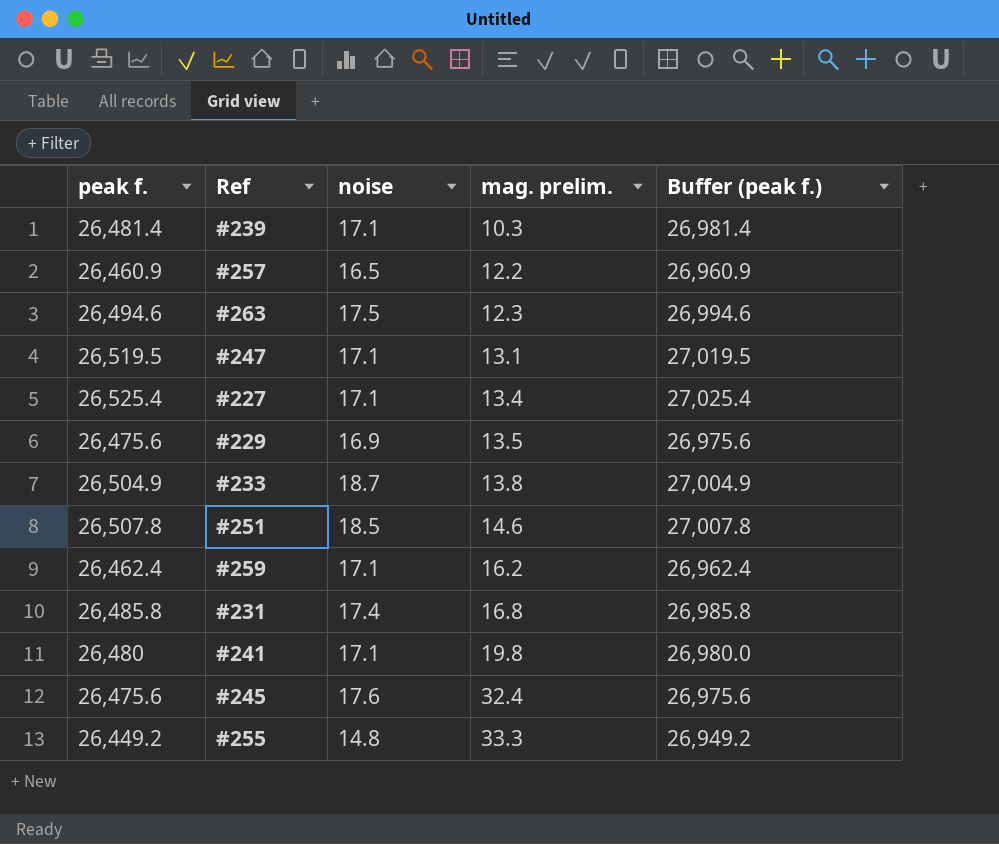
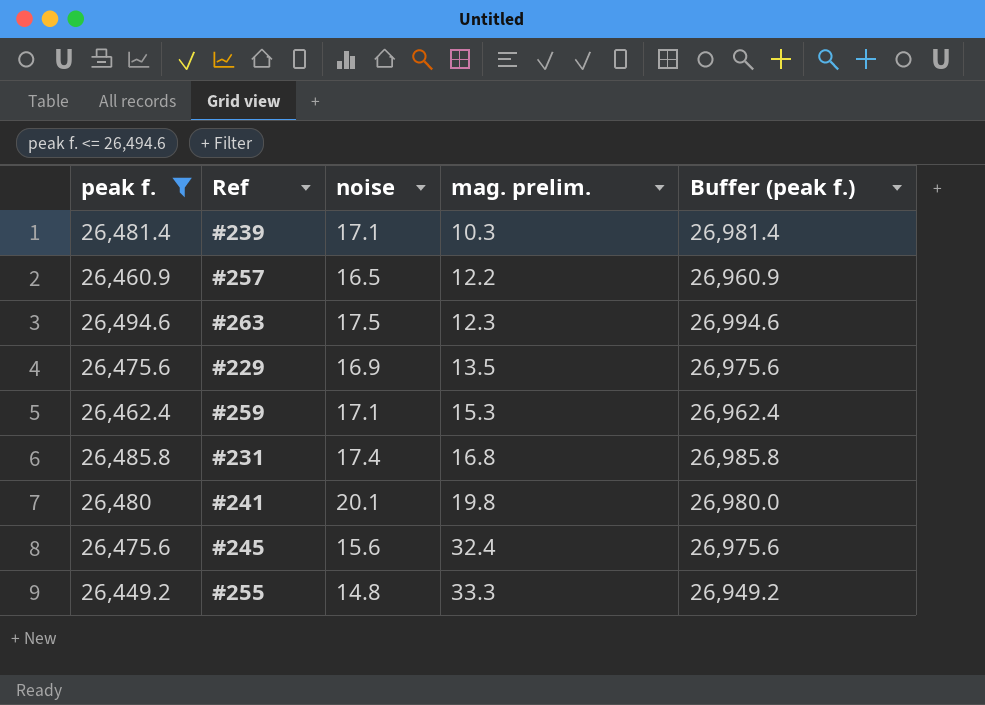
filter: none -> peak f. <= 26,494.6
#259 | mag. prelim.: 16.2 -> 15.3
#241 | noise: 17.1 -> 20.1
#245 | noise: 17.6 -> 15.6

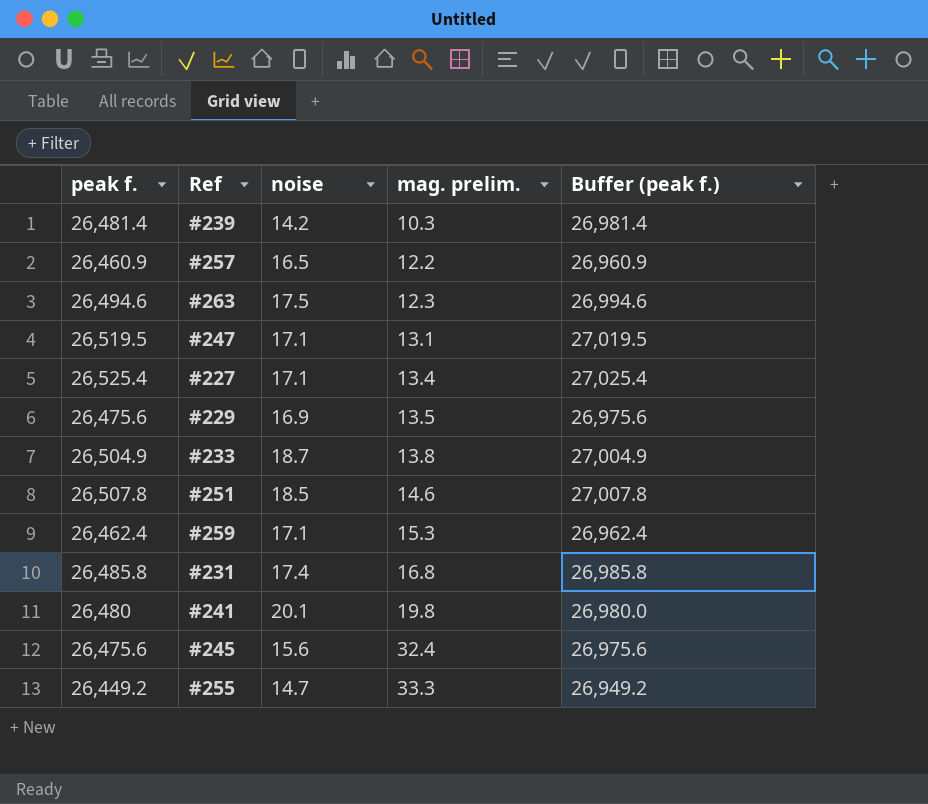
filter: peak f. <= 26,494.6 -> none
#239 | noise: 17.1 -> 14.2
#255 | noise: 14.8 -> 14.7

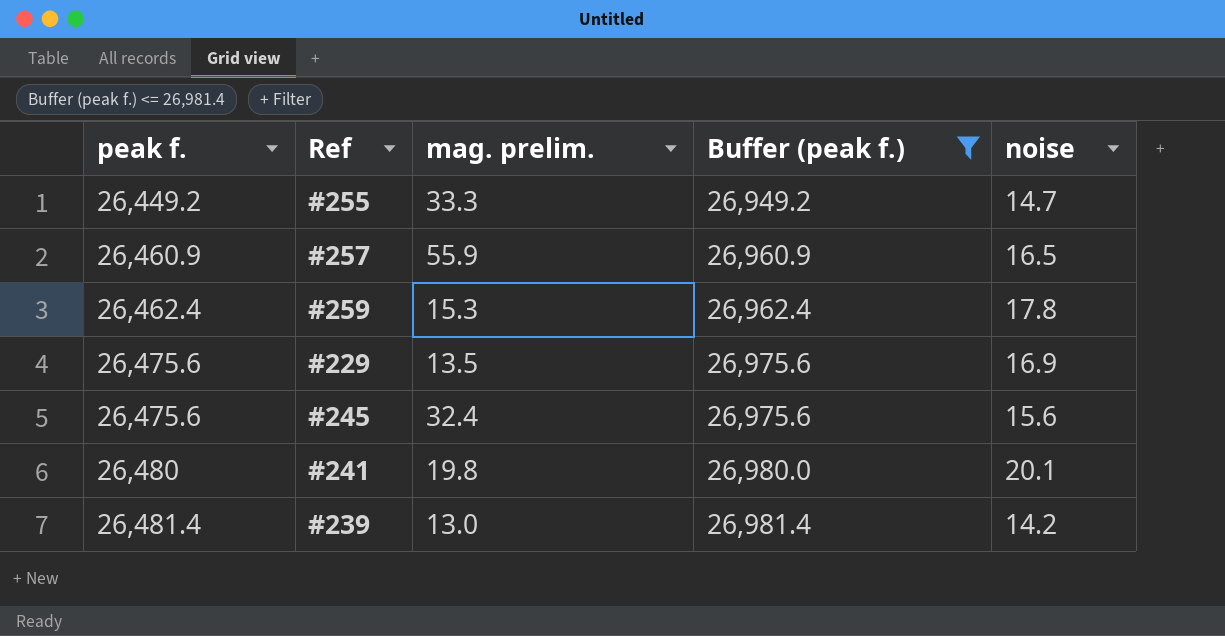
filter: none -> Buffer (peak f.) <= 26,981.4
row order: mag. prelim. ascending -> peak f. ascending
column noise | position: 3 -> 5
#257 | mag. prelim.: 12.2 -> 55.9
#259 | noise: 17.1 -> 17.8
#239 | mag. prelim.: 10.3 -> 13.0

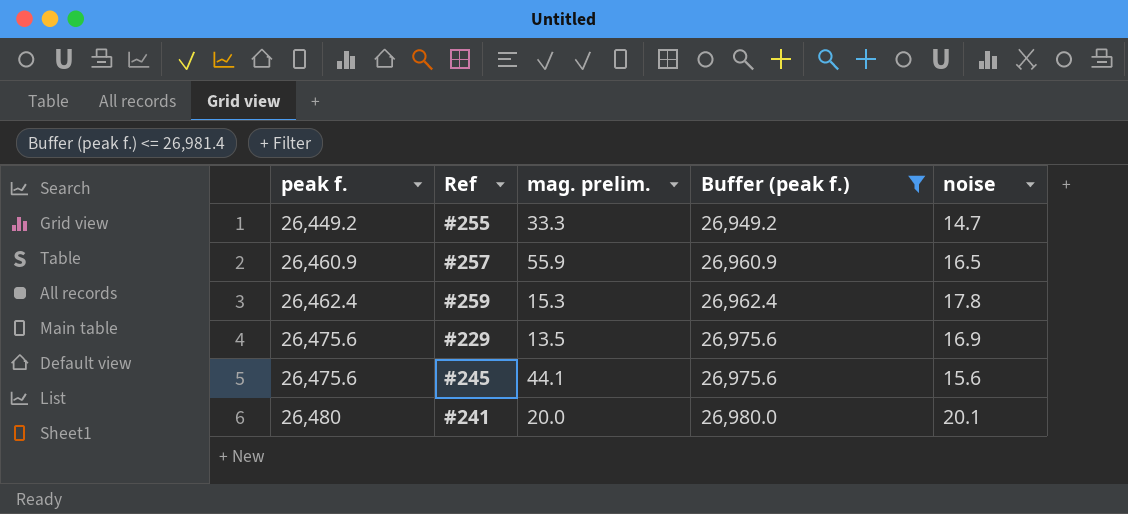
row #239: 26,481.4 | 13.0 | 26,981.4 | 14.2 -> none
#245 | mag. prelim.: 32.4 -> 44.1
#241 | mag. prelim.: 19.8 -> 20.0

